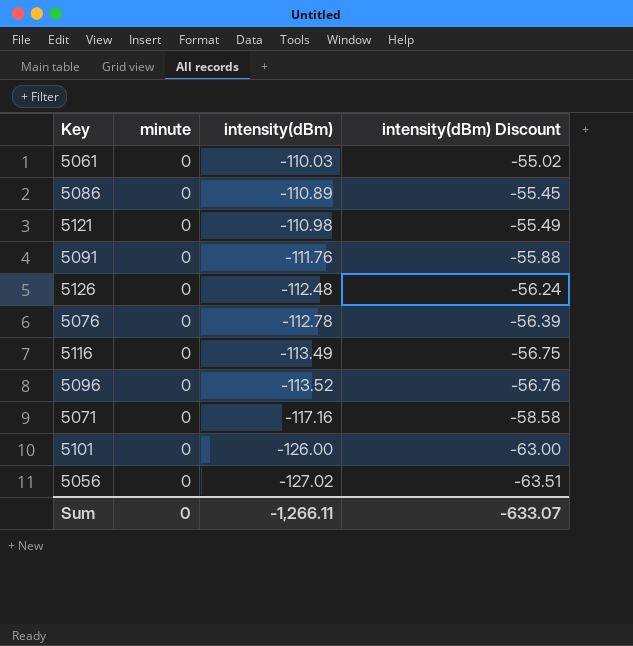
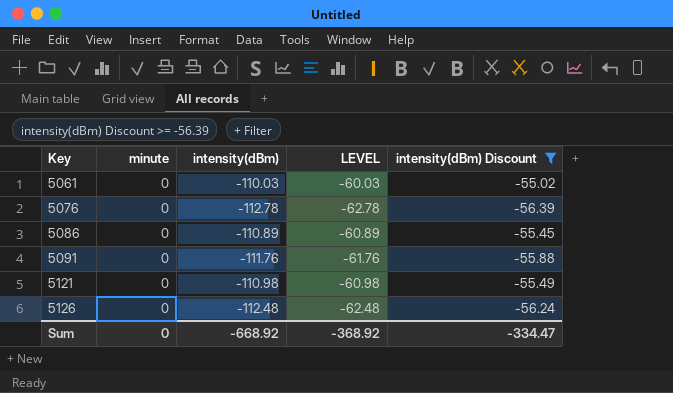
filter: none -> intensity(dBm) Discount >= -56.39
row order: intensity(dBm) descending -> Key ascending
column LEVEL | formula: none -> [intensity(dBm)] + 50
Sum | intensity(dBm): -1,266.11 -> -668.92
Sum | intensity(dBm) Discount: -633.07 -> -334.47

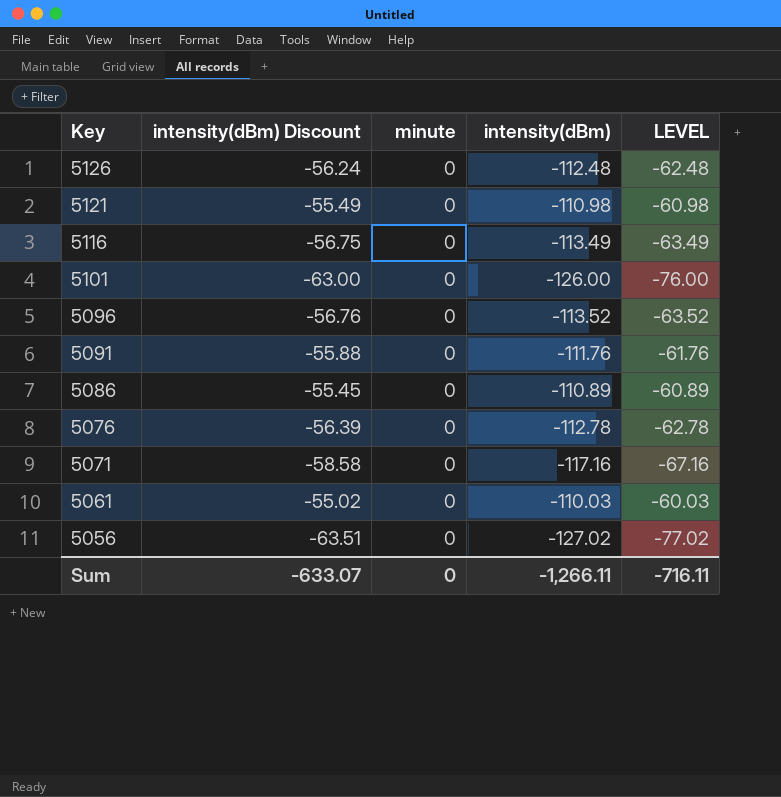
filter: intensity(dBm) Discount >= -56.39 -> none
row order: Key ascending -> Key descending
column intensity(dBm) Discount | position: 5 -> 2
Sum | intensity(dBm) Discount: -334.47 -> -633.07
Sum | intensity(dBm): -668.92 -> -1,266.11
Sum | LEVEL: -368.92 -> -716.11

